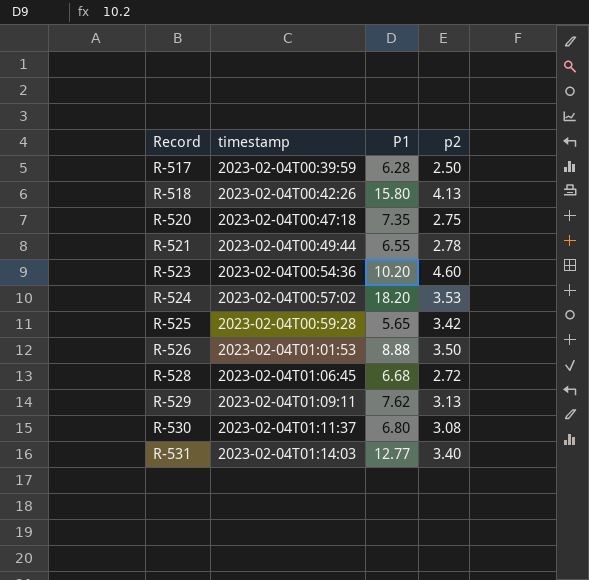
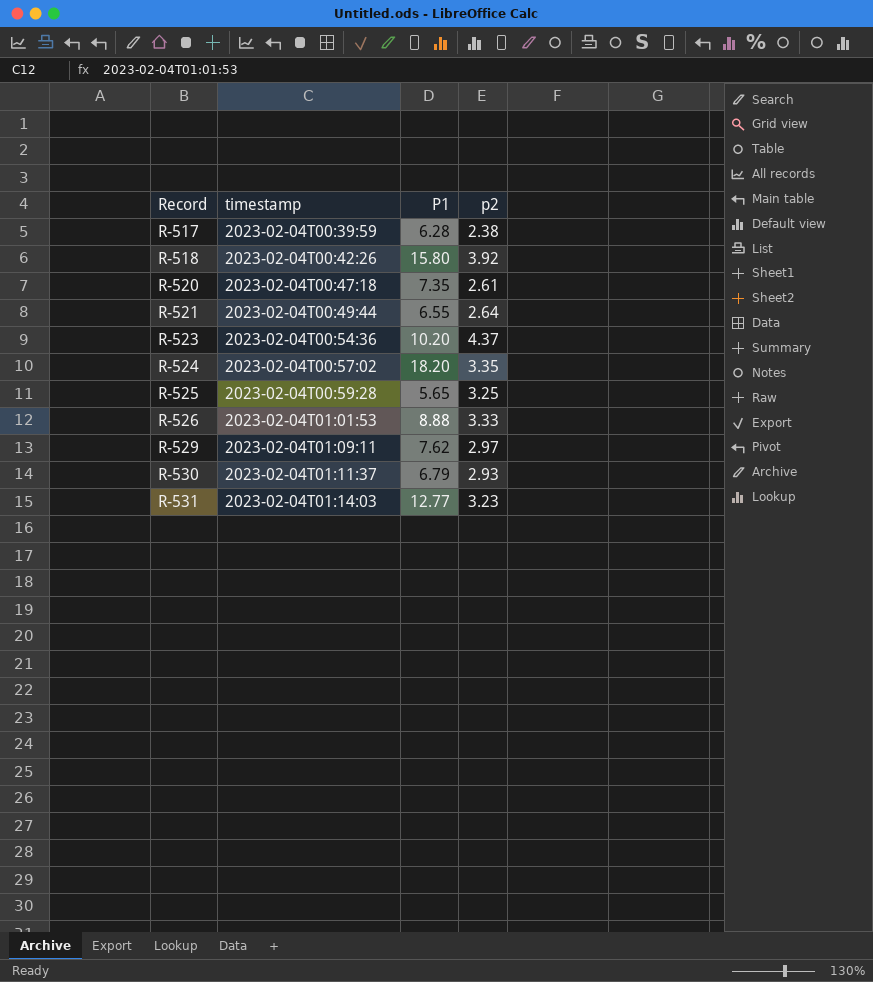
row R-528: 2023-02-04T01:06:45 | 6.68 | 2.72 -> none
R-517 | p2: 2.50 -> 2.38
R-518 | p2: 4.13 -> 3.92
R-520 | p2: 2.75 -> 2.61
R-521 | p2: 2.78 -> 2.64
R-523 | p2: 4.60 -> 4.37
R-524 | p2: 3.53 -> 3.35
R-525 | p2: 3.42 -> 3.25
R-526 | p2: 3.50 -> 3.33
R-529 | p2: 3.13 -> 2.97
R-530 | P1: 6.80 -> 6.79
R-530 | p2: 3.08 -> 2.93
R-531 | p2: 3.40 -> 3.23

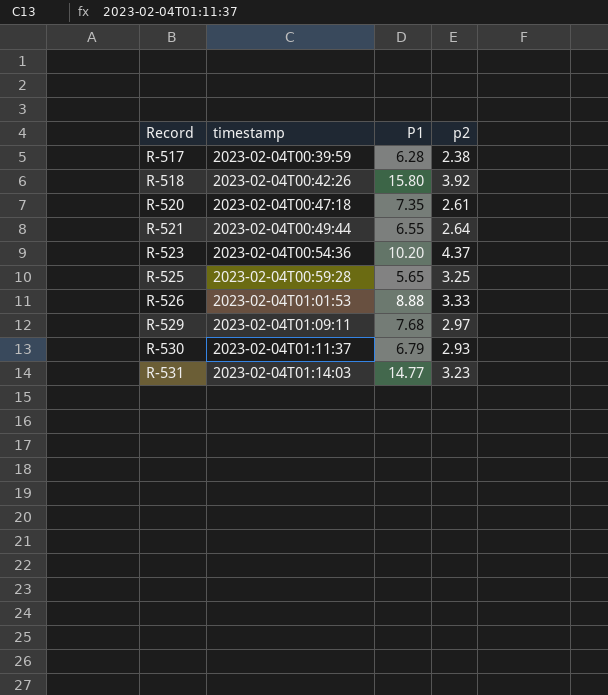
row R-524: 2023-02-04T00:57:02 | 18.20 | 3.35 -> none
R-529 | P1: 7.62 -> 7.68
R-531 | P1: 12.77 -> 14.77

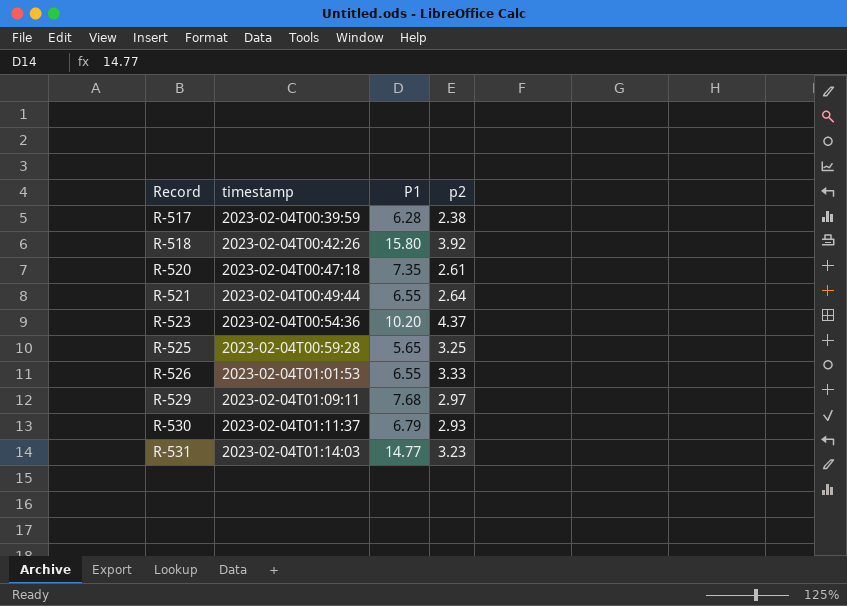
R-526 | P1: 8.88 -> 6.55

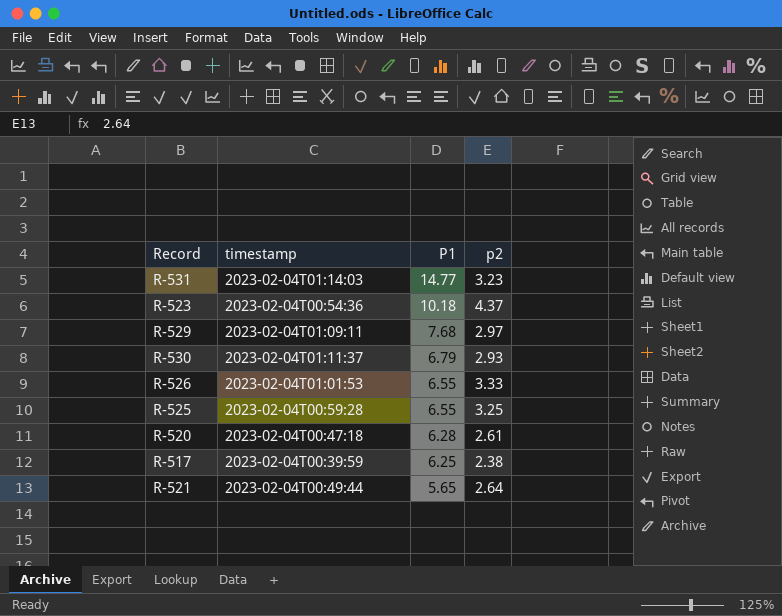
row order: Record ascending -> P1 descending
row R-518: 2023-02-04T00:42:26 | 15.80 | 3.92 -> none
R-523 | P1: 10.20 -> 10.18
R-525 | P1: 5.65 -> 6.55
R-520 | P1: 7.35 -> 6.28
R-517 | P1: 6.28 -> 6.25
R-521 | P1: 6.55 -> 5.65

